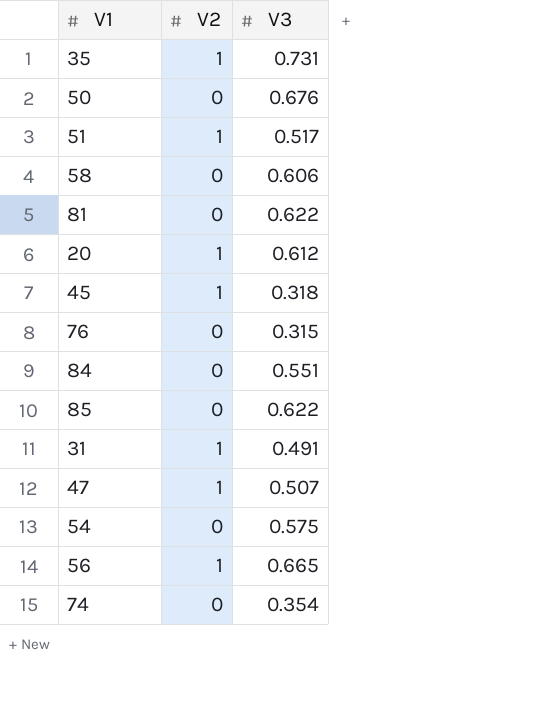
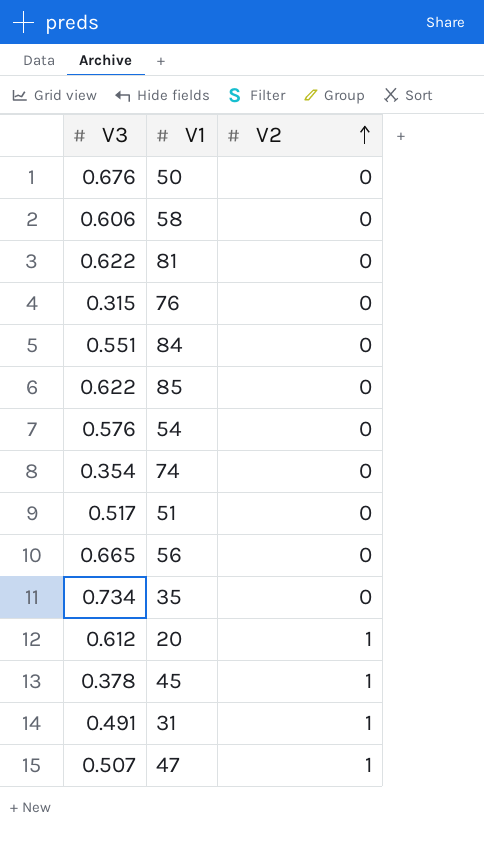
row order: none -> V2 ascending
column V3 | position: 3 -> 1
54 | V3: 0.575 -> 0.576
51 | V2: 1 -> 0
56 | V2: 1 -> 0
35 | V3: 0.731 -> 0.734
35 | V2: 1 -> 0
45 | V3: 0.318 -> 0.378

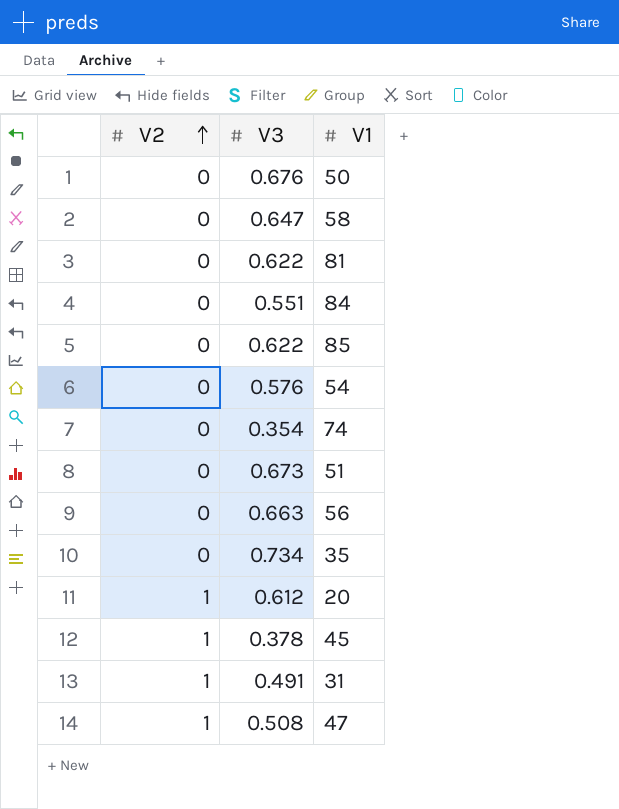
column V2 | position: 3 -> 1
row 76: 0.315 | 0 -> none
58 | V3: 0.606 -> 0.647
51 | V3: 0.517 -> 0.673
56 | V3: 0.665 -> 0.663
47 | V3: 0.507 -> 0.508

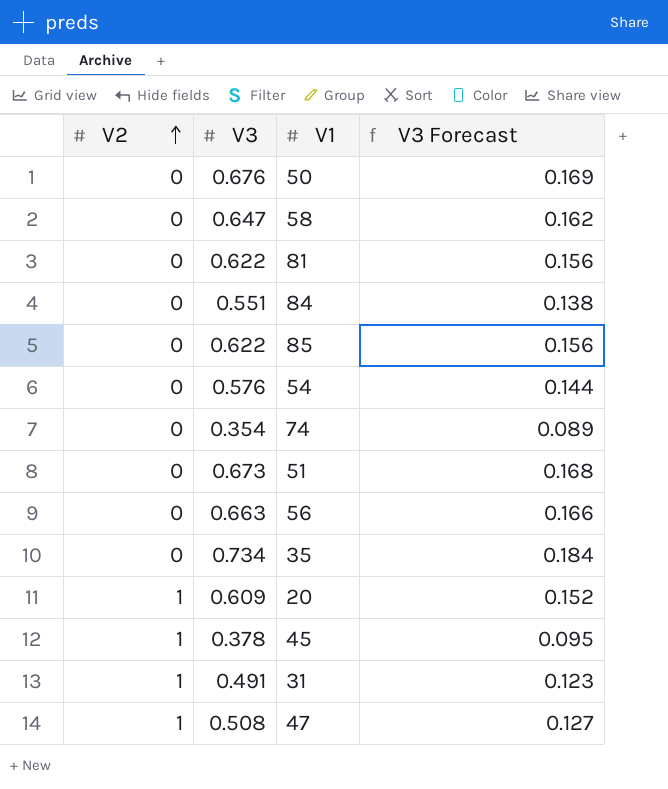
column V3 Forecast | formula: none -> [V3] * 0.25
20 | V3: 0.612 -> 0.609

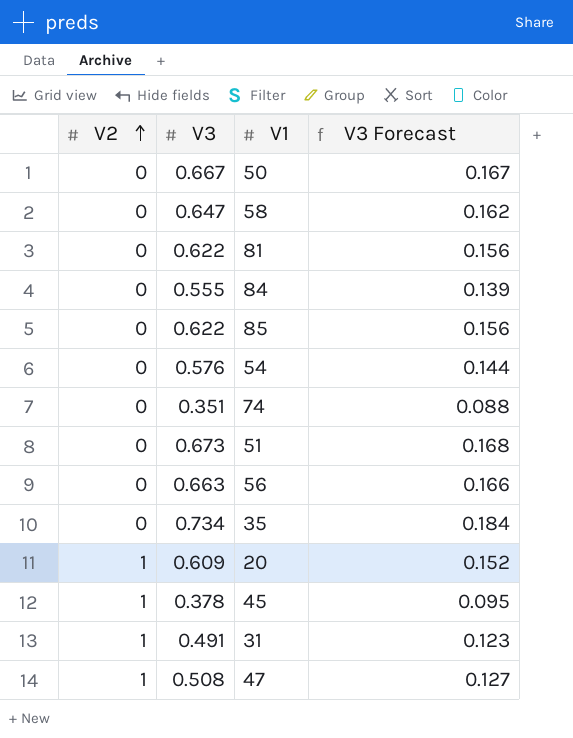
50 | V3: 0.676 -> 0.667
50 | V3 Forecast: 0.169 -> 0.167
84 | V3: 0.551 -> 0.555
84 | V3 Forecast: 0.138 -> 0.139
74 | V3: 0.354 -> 0.351
74 | V3 Forecast: 0.089 -> 0.088

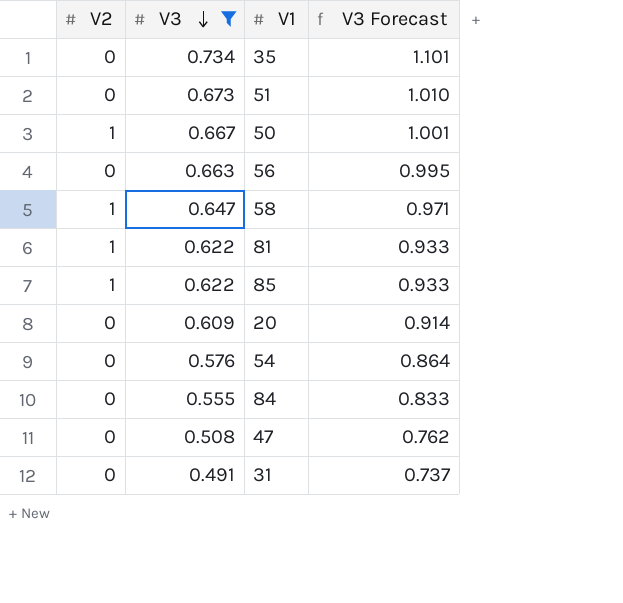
filter: none -> V3 >= 0.491
row order: V2 ascending -> V3 descending
column V3 Forecast | formula: [V3] * 0.25 -> [V3] * 1.5
50 | V2: 0 -> 1
58 | V2: 0 -> 1
81 | V2: 0 -> 1
85 | V2: 0 -> 1
20 | V2: 1 -> 0
47 | V2: 1 -> 0
31 | V2: 1 -> 0

